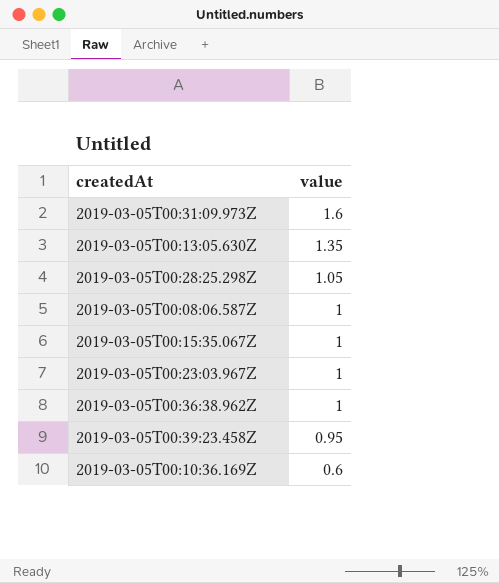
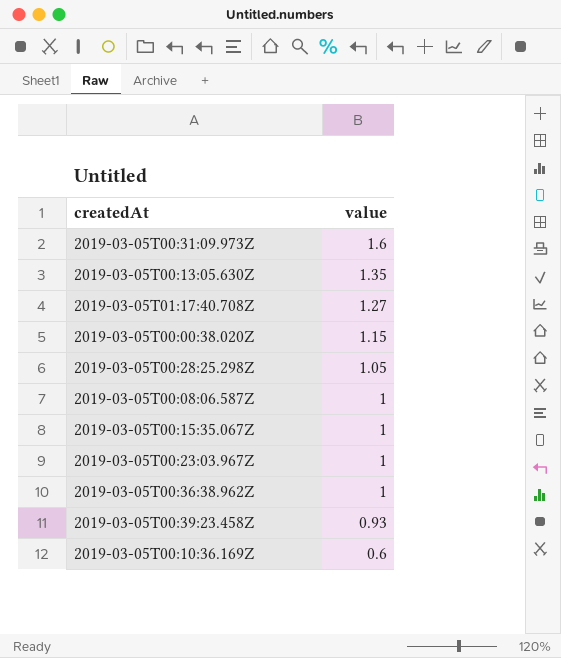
row 2019-03-05T01:17:40.708Z: none -> 1.27
row 2019-03-05T00:00:38.020Z: none -> 1.15
2019-03-05T00:39:23.458Z | value: 0.95 -> 0.93

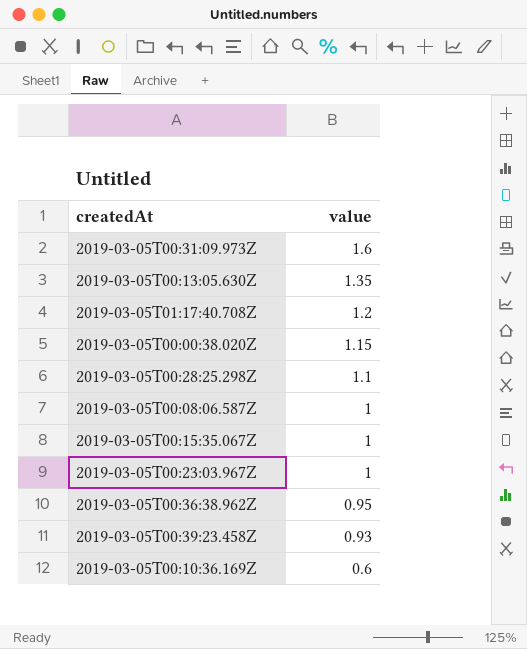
2019-03-05T01:17:40.708Z | value: 1.27 -> 1.2
2019-03-05T00:28:25.298Z | value: 1.05 -> 1.1
2019-03-05T00:36:38.962Z | value: 1 -> 0.95

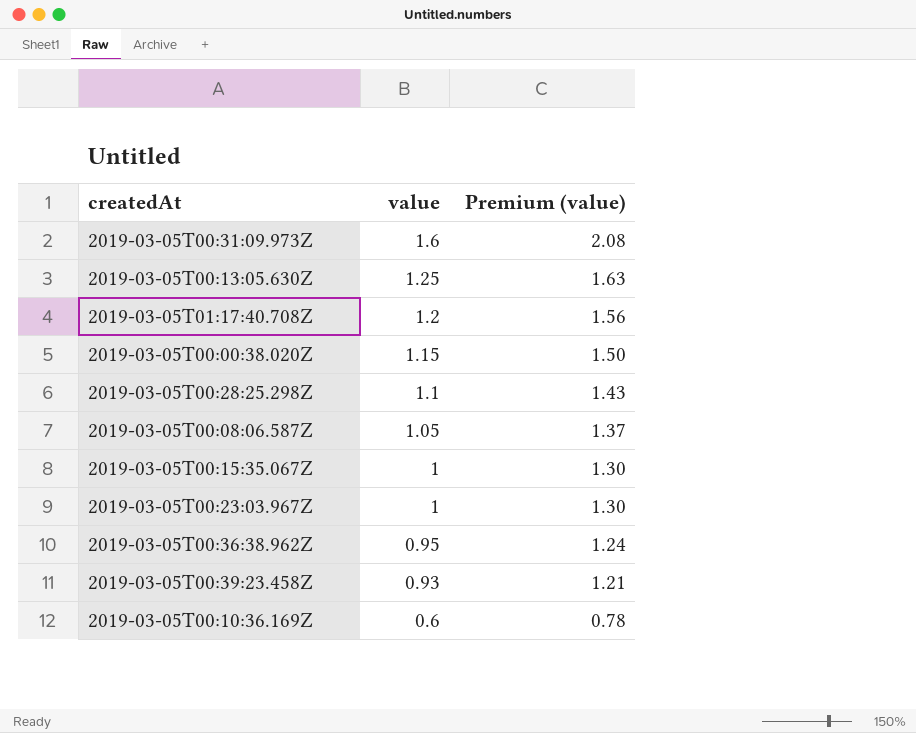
column Premium (value) | formula: none -> [value] * 1.3
2019-03-05T00:13:05.630Z | value: 1.35 -> 1.25
2019-03-05T00:08:06.587Z | value: 1 -> 1.05

